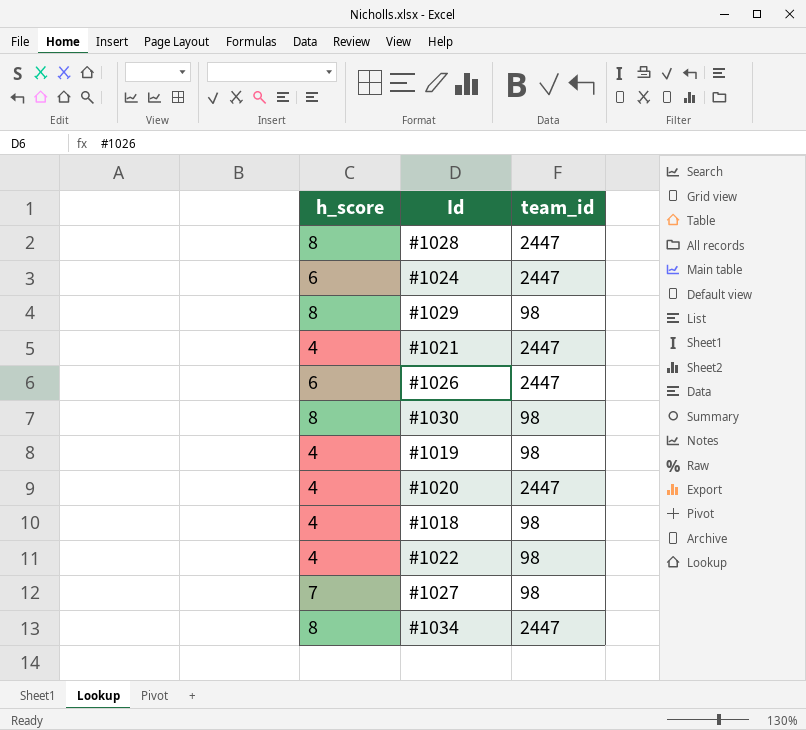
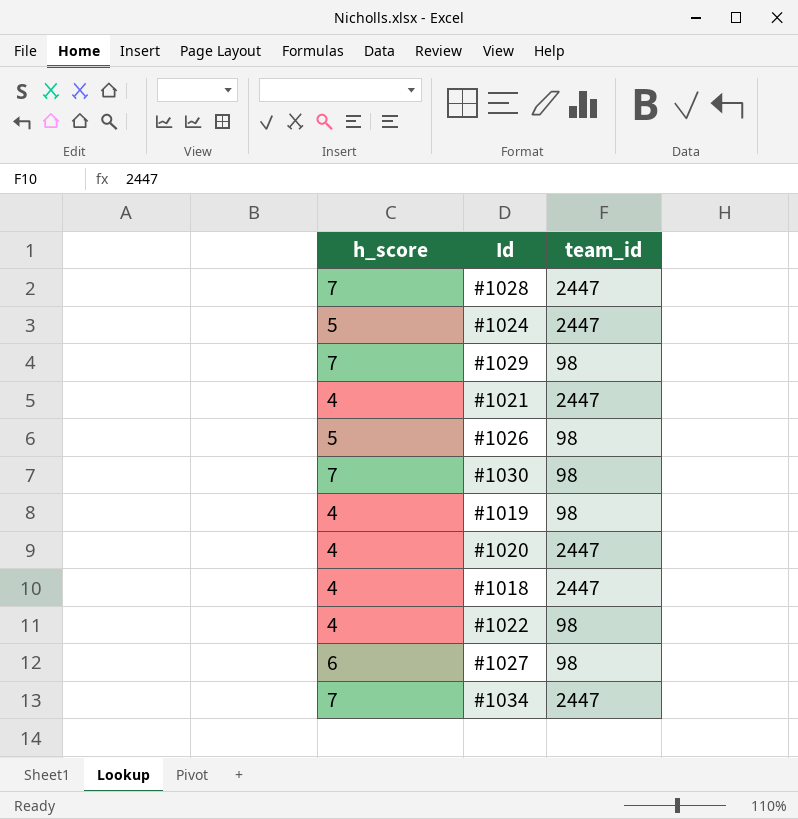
#1028 | h_score: 8 -> 7
#1024 | h_score: 6 -> 5
#1029 | h_score: 8 -> 7
#1026 | h_score: 6 -> 5
#1026 | team_id: 2447 -> 98
#1030 | h_score: 8 -> 7
#1018 | team_id: 98 -> 2447
#1027 | h_score: 7 -> 6
#1034 | h_score: 8 -> 7

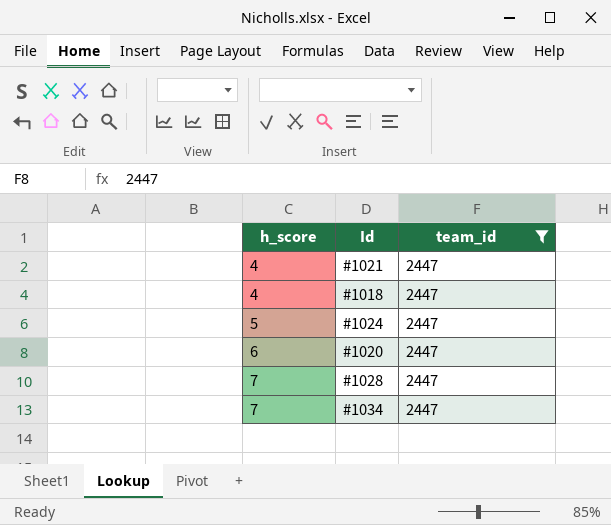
filter: none -> team_id = 2447
row order: none -> h_score ascending
#1020 | h_score: 4 -> 6

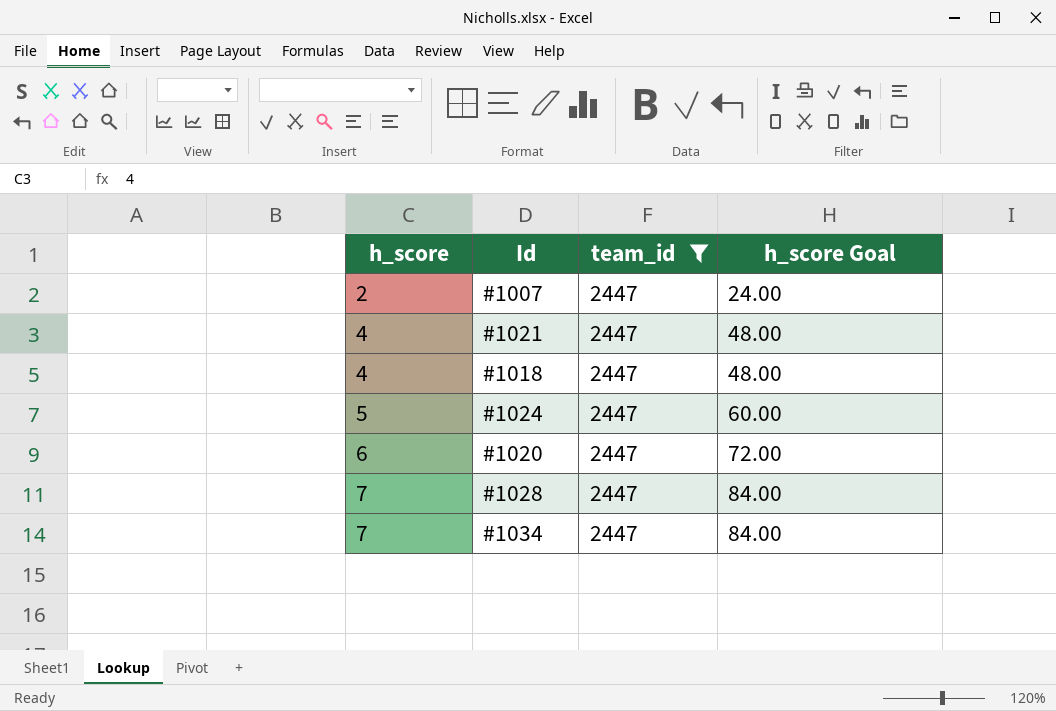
column h_score Goal | formula: none -> [h_score] * 12
row #1007: none -> 2 | 2447 | 24.00

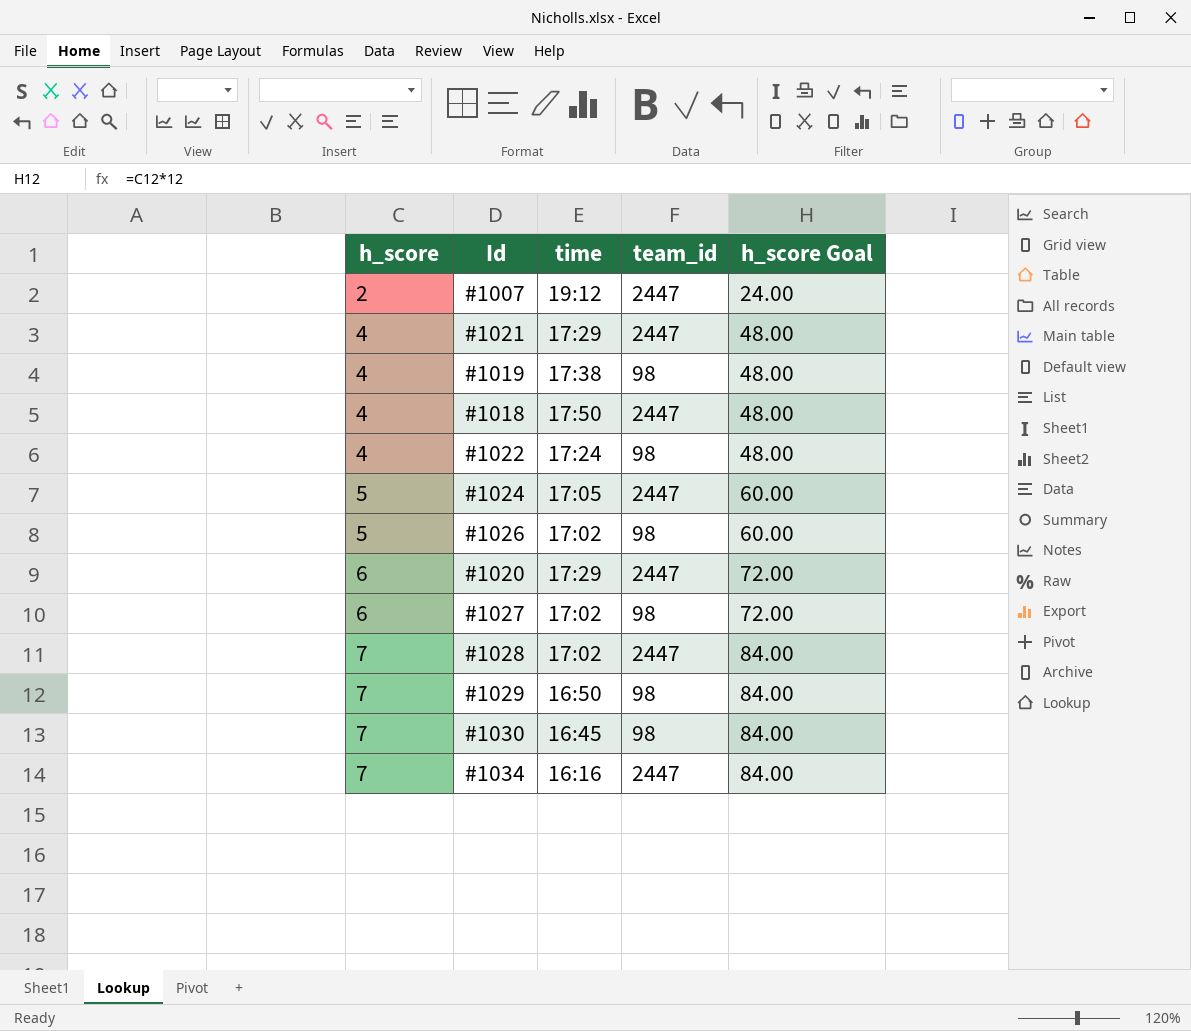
filter: team_id = 2447 -> none
column time | position: none -> 3

